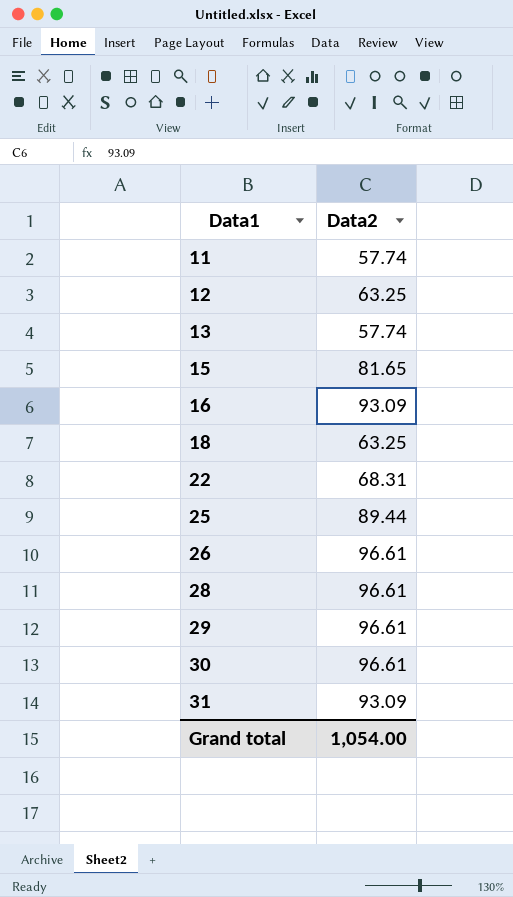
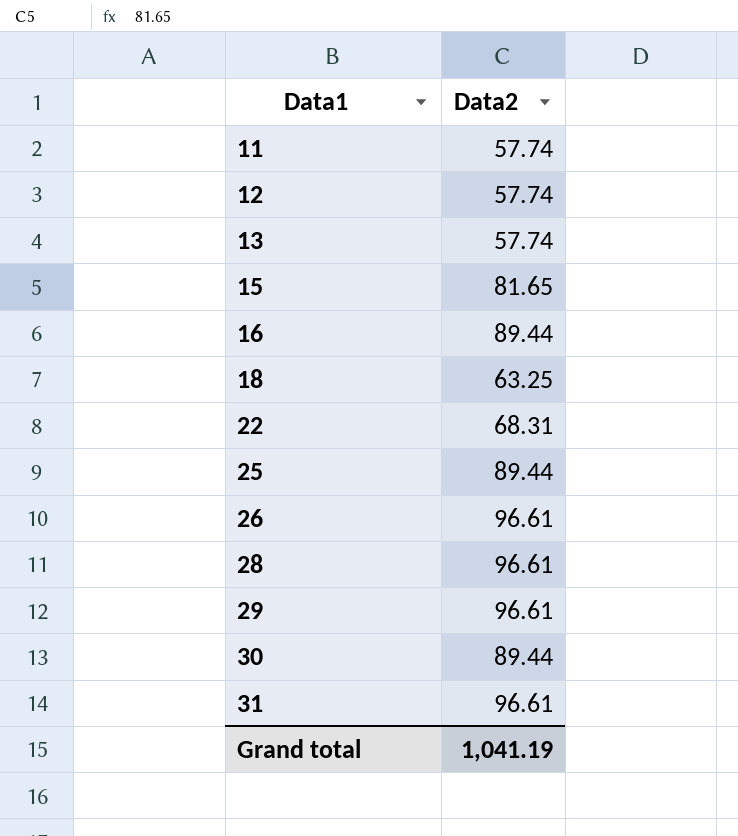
12 | Data2: 63.25 -> 57.74
16 | Data2: 93.09 -> 89.44
30 | Data2: 96.61 -> 89.44
31 | Data2: 93.09 -> 96.61
Grand total | Data2: 1,054.00 -> 1,041.19

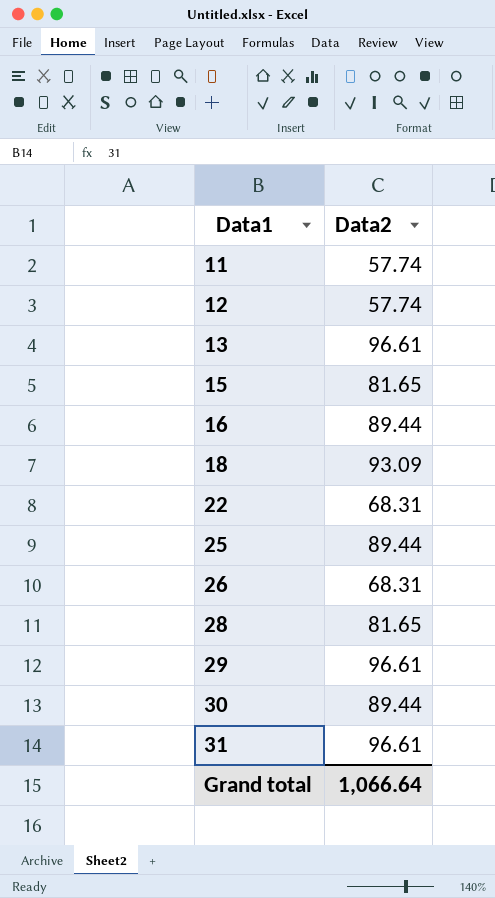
13 | Data2: 57.74 -> 96.61
18 | Data2: 63.25 -> 93.09
26 | Data2: 96.61 -> 68.31
28 | Data2: 96.61 -> 81.65
Grand total | Data2: 1,041.19 -> 1,066.64

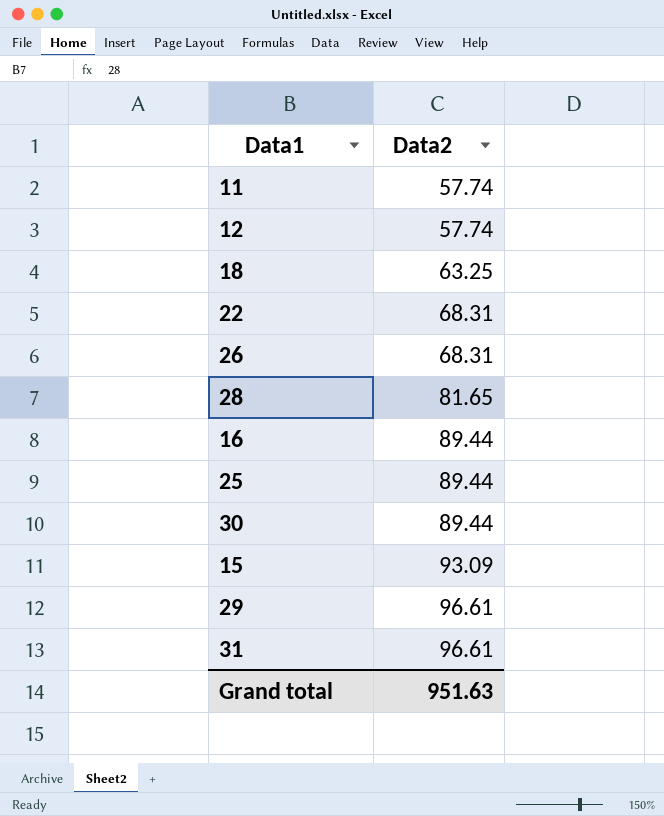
row order: Data1 ascending -> Data2 ascending
row 13: 96.61 -> none
18 | Data2: 93.09 -> 63.25
15 | Data2: 81.65 -> 93.09
Grand total | Data2: 1,066.64 -> 951.63

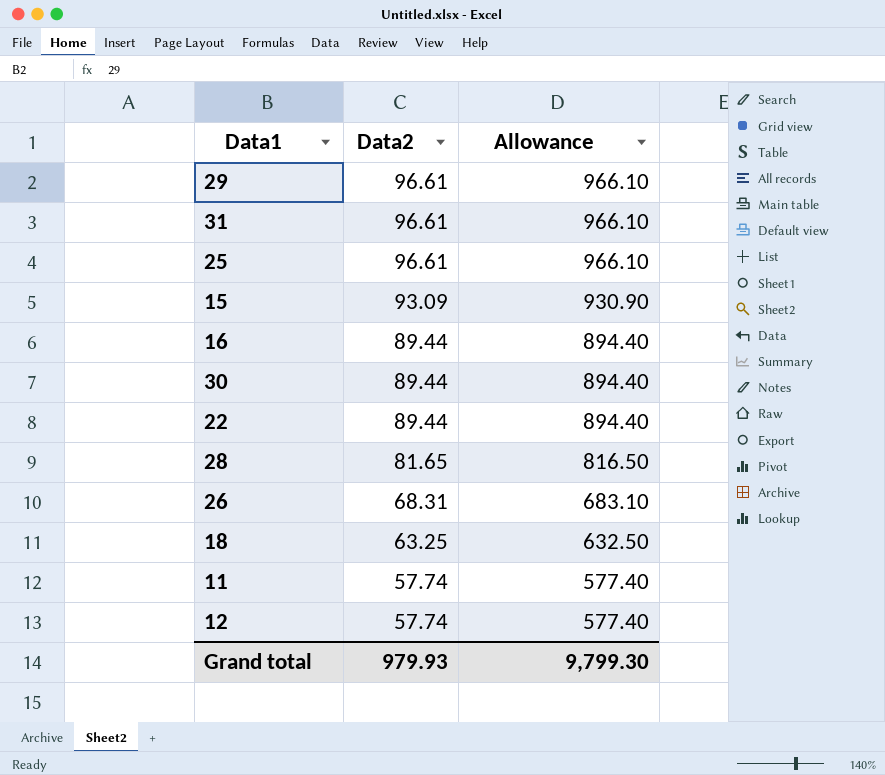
row order: Data2 ascending -> Data2 descending
column Allowance | formula: none -> [Data2] * 10
25 | Data2: 89.44 -> 96.61
22 | Data2: 68.31 -> 89.44
Grand total | Data2: 951.63 -> 979.93

